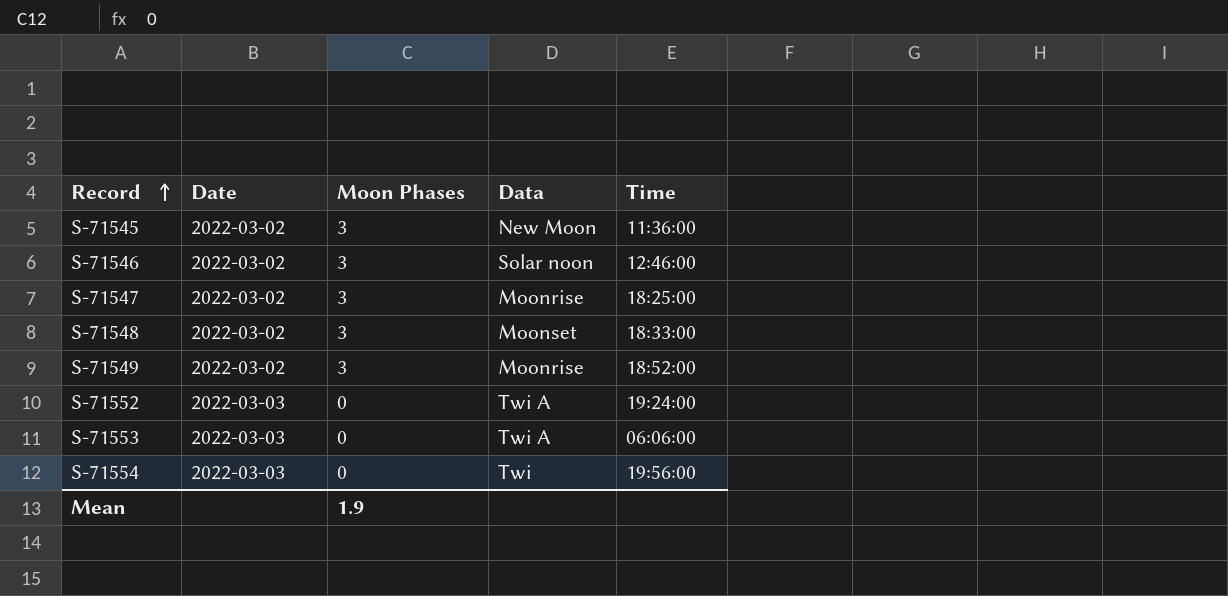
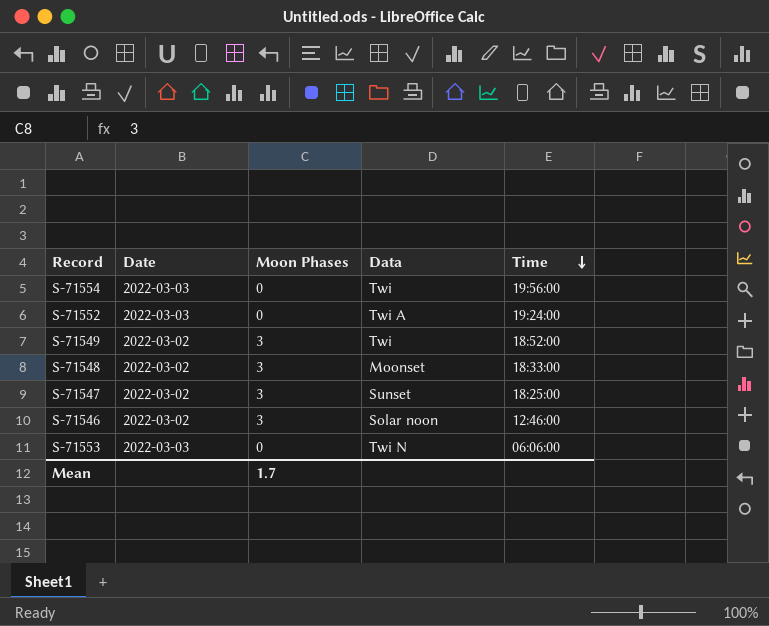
row order: Record ascending -> Time descending
row S-71545: 2022-03-02 | 3 | New Moon | 11:36:00 -> none
S-71549 | Data: Moonrise -> Twi
S-71547 | Data: Moonrise -> Sunset
S-71553 | Data: Twi A -> Twi N
Mean | Moon Phases: 1.9 -> 1.7

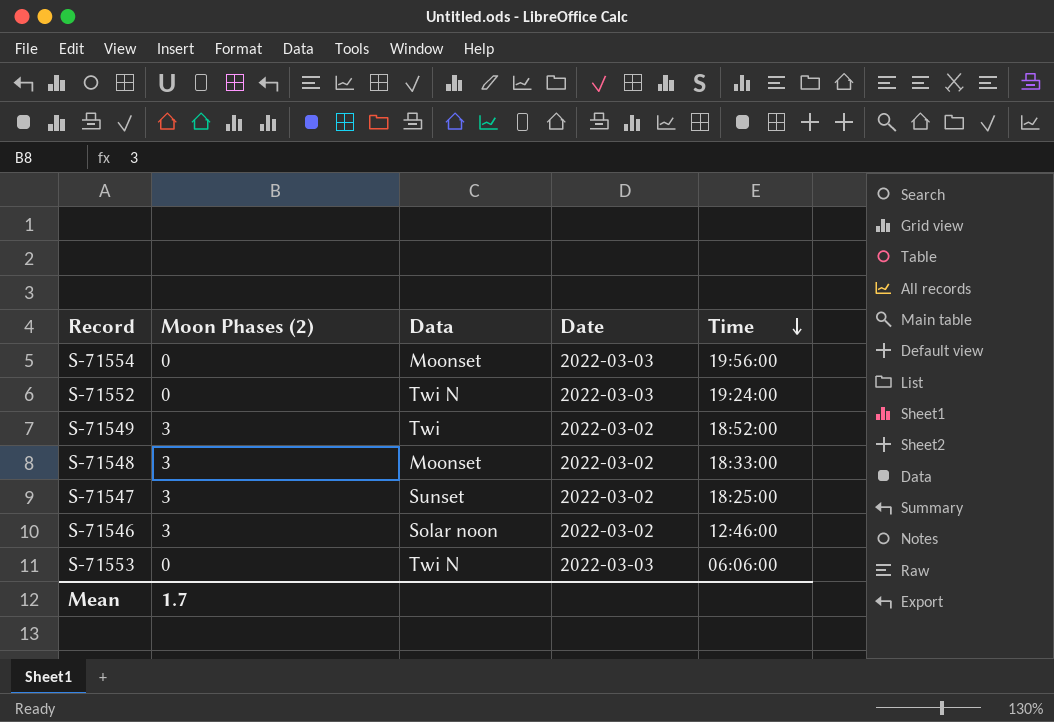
column name: Moon Phases -> Moon Phases (2)
column Date | position: 2 -> 4
S-71554 | Data: Twi -> Moonset
S-71552 | Data: Twi A -> Twi N

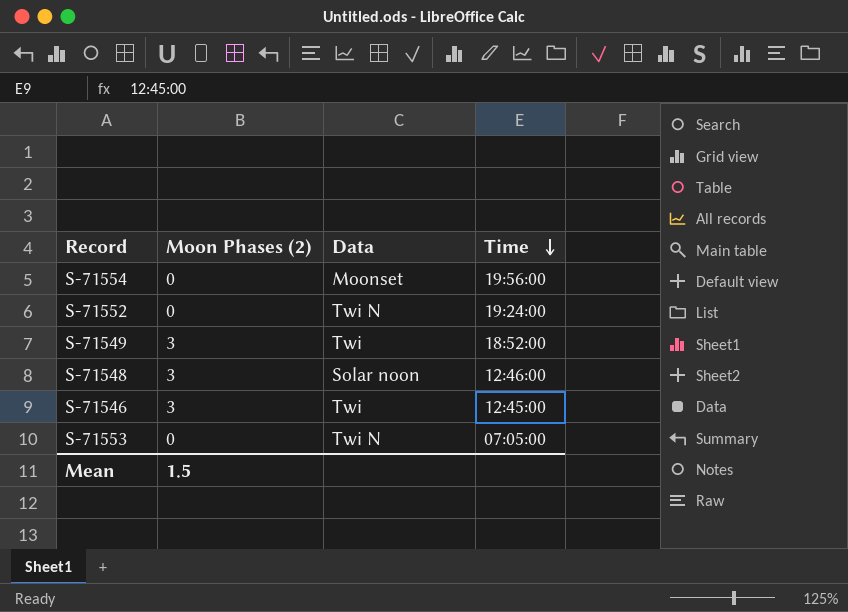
column Date | position: 4 -> none
row S-71547: 3 | Sunset | 2022-03-02 | 18:25:00 -> none
S-71548 | Data: Moonset -> Solar noon
S-71548 | Time: 18:33:00 -> 12:46:00
S-71546 | Data: Solar noon -> Twi
S-71546 | Time: 12:46:00 -> 12:45:00
S-71553 | Time: 06:06:00 -> 07:05:00
Mean | Moon Phases (2): 1.7 -> 1.5

